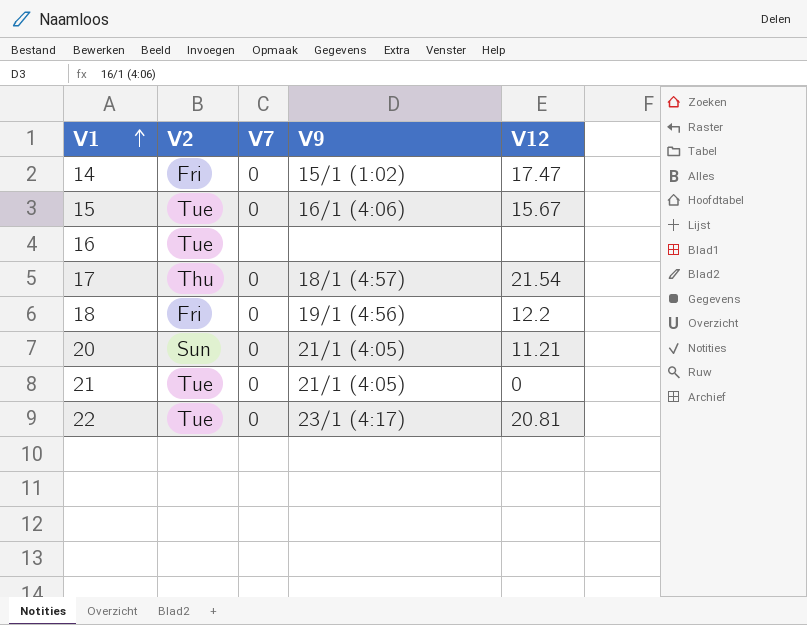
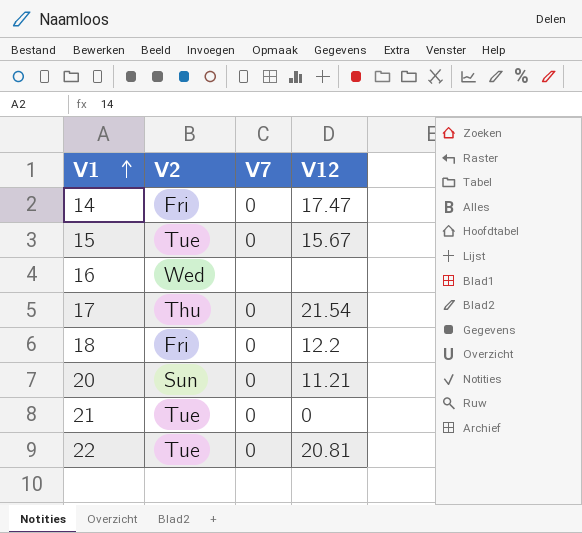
column V9 | position: 4 -> none
16 | V2: Tue -> Wed

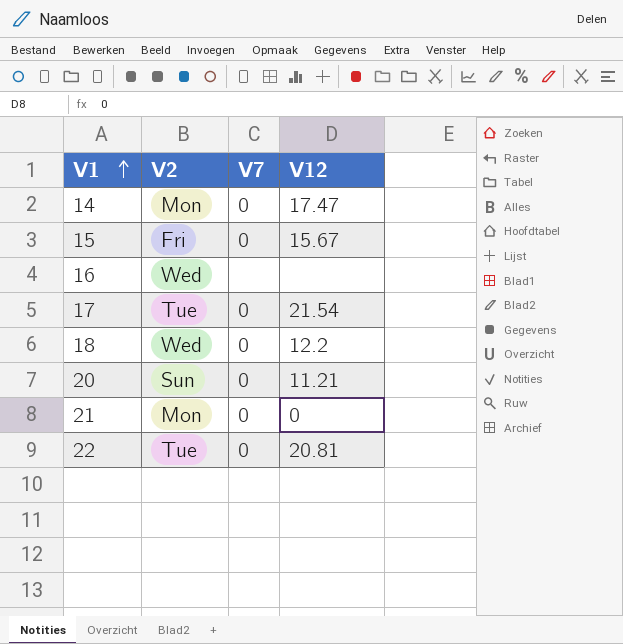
14 | V2: Fri -> Mon
15 | V2: Tue -> Fri
17 | V2: Thu -> Tue
18 | V2: Fri -> Wed
21 | V2: Tue -> Mon

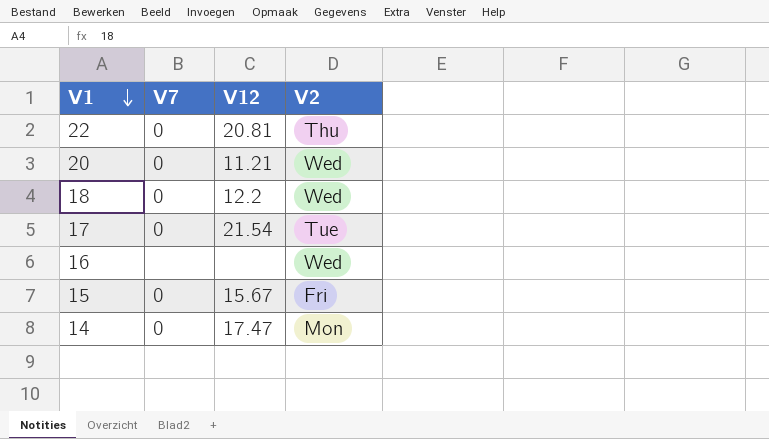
row order: V1 ascending -> V1 descending
column V2 | position: 2 -> 4
row 21: Mon | 0 | 0 -> none
22 | V2: Tue -> Thu
20 | V2: Sun -> Wed

